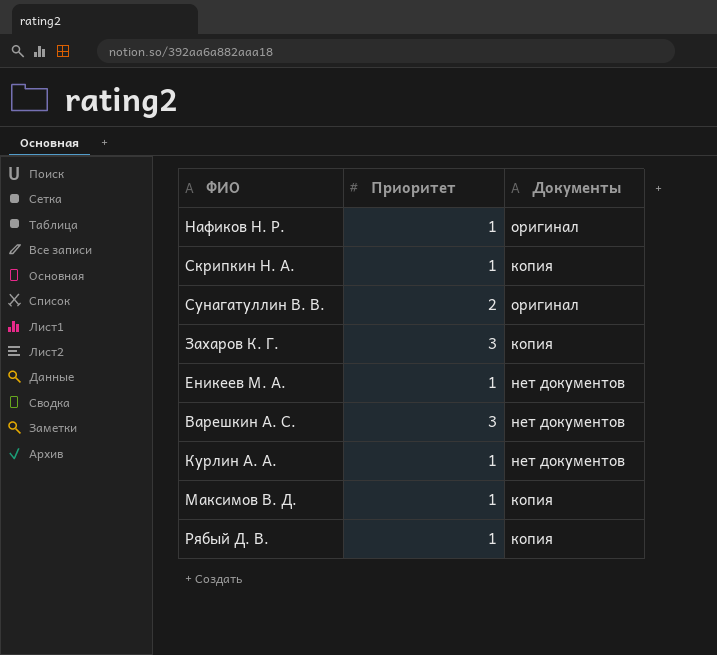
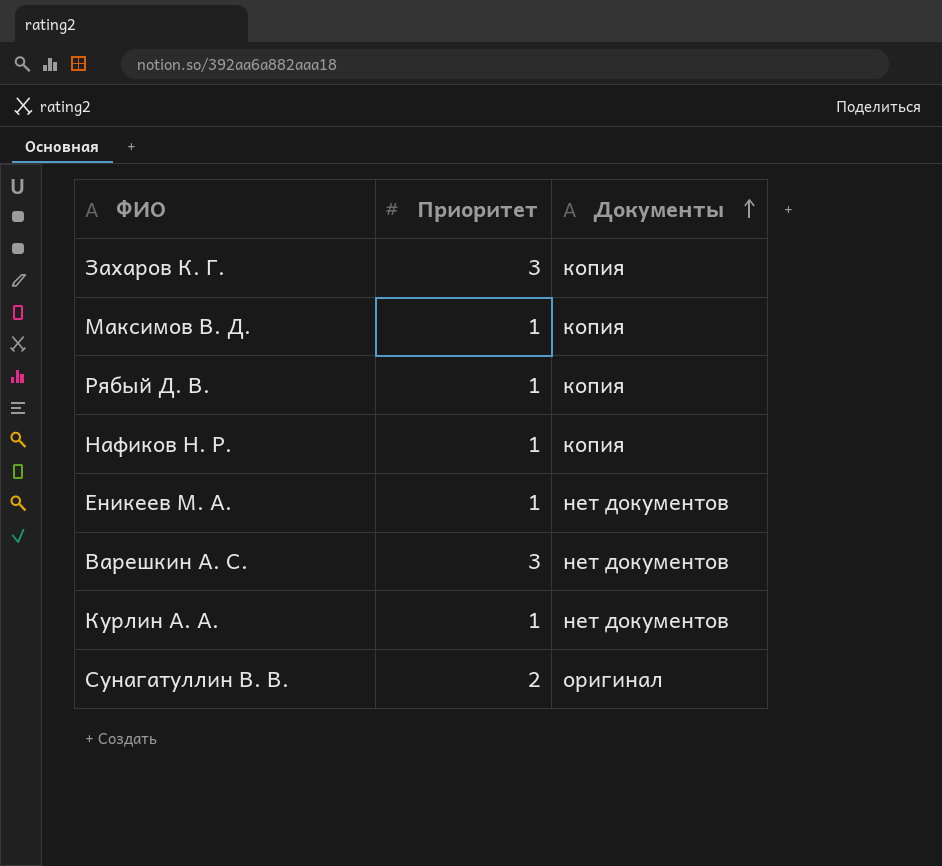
row order: none -> Документы ascending
row Скрипкин Н. А.: 1 | копия -> none
Нафиков Н. Р. | Документы: оригинал -> копия

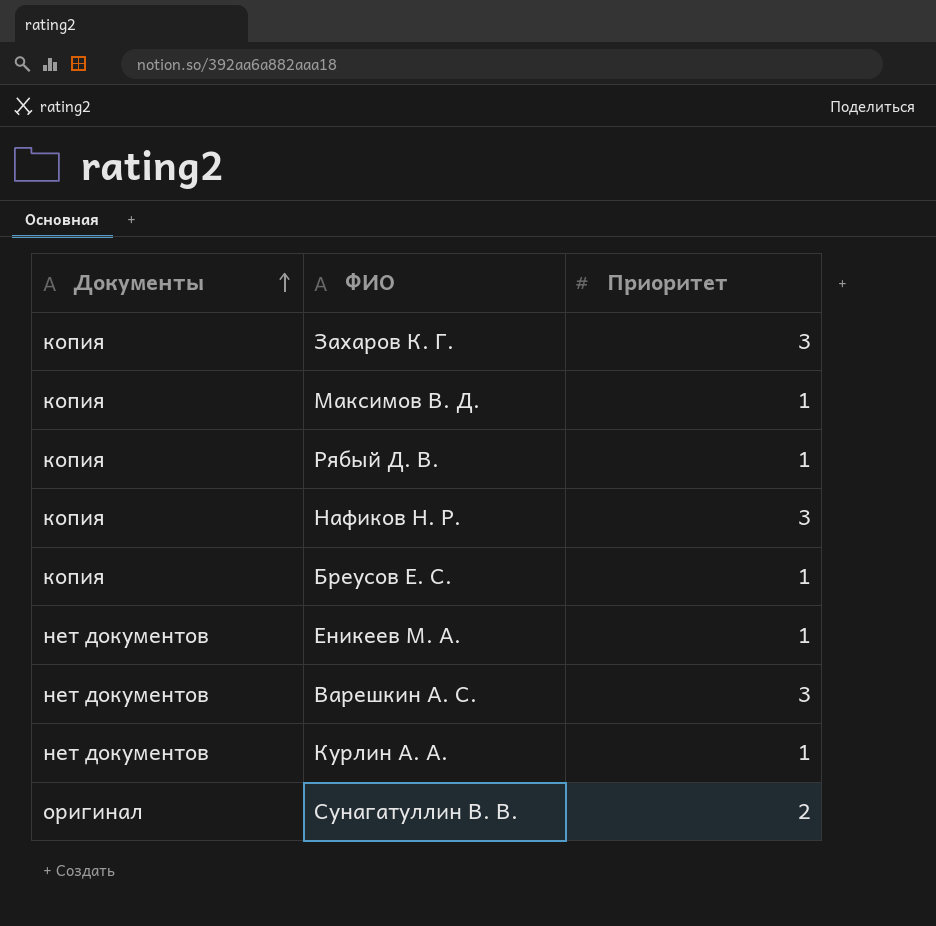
column Документы | position: 3 -> 1
Нафиков Н. Р. | Приоритет: 1 -> 3
row Бреусов Е. С.: none -> копия | 1

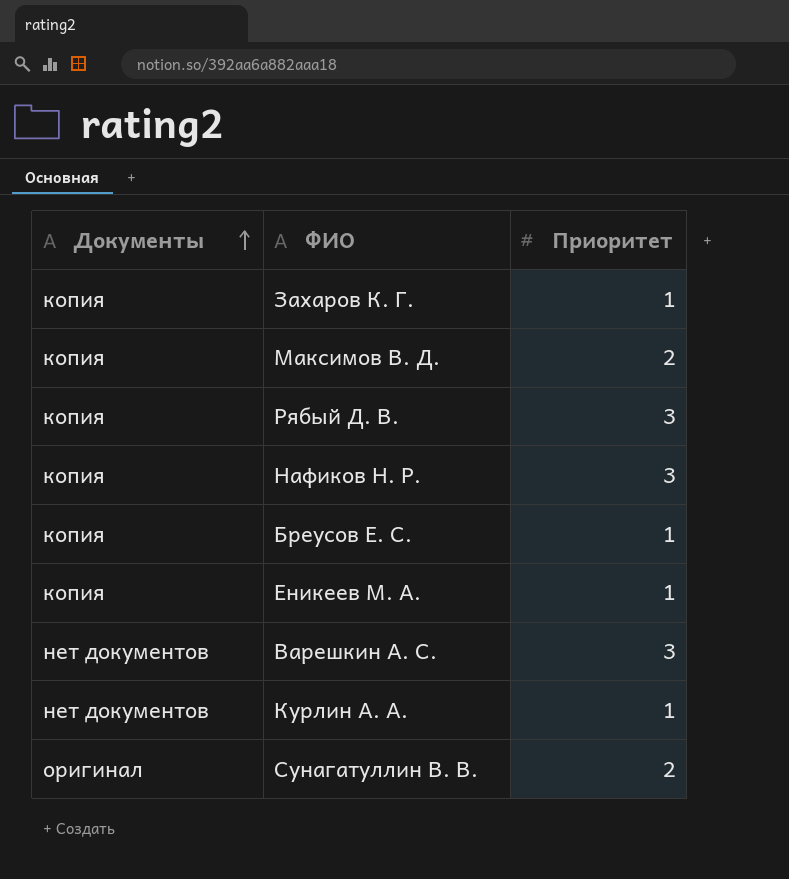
Захаров К. Г. | Приоритет: 3 -> 1
Максимов В. Д. | Приоритет: 1 -> 2
Рябый Д. В. | Приоритет: 1 -> 3
Еникеев М. А. | Документы: нет документов -> копия

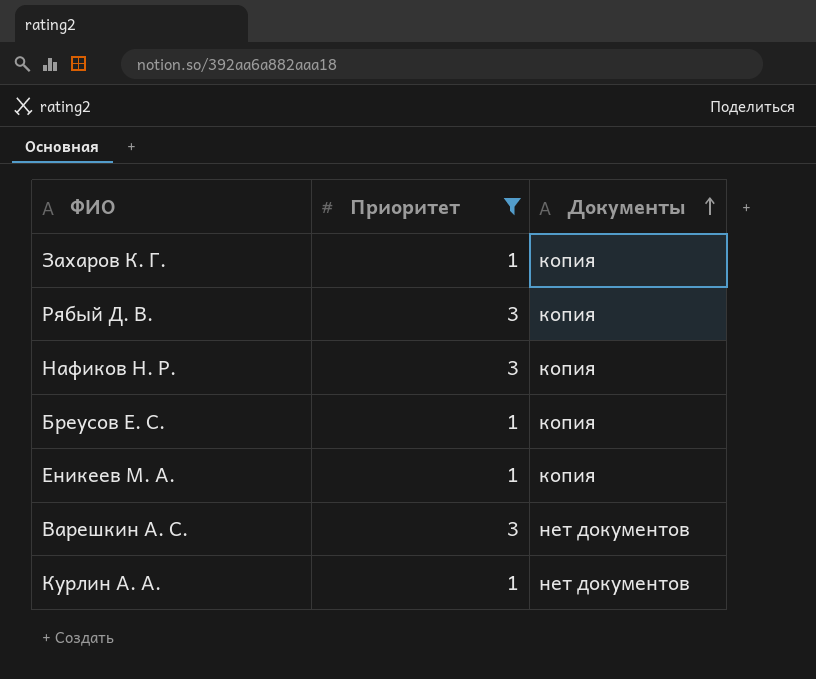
filter: none -> Приоритет != 2
column Документы | position: 1 -> 3

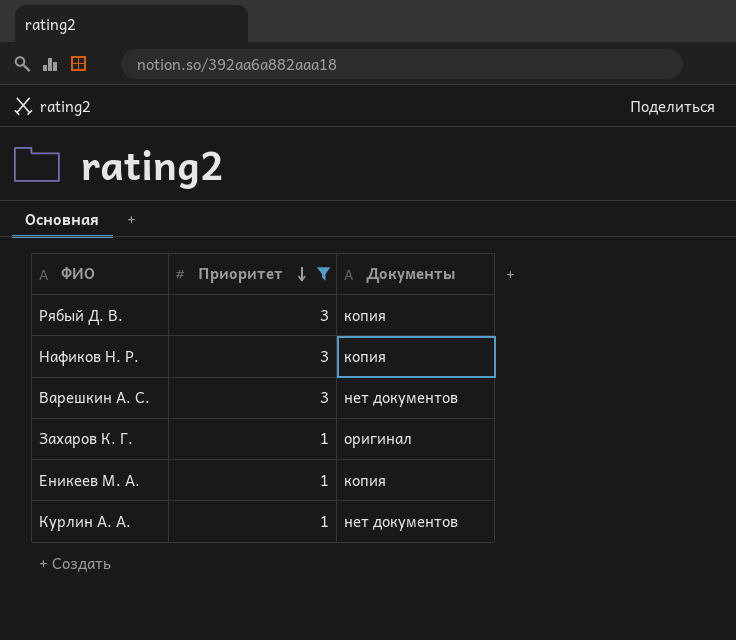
row order: Документы ascending -> Приоритет descending
row Бреусов Е. С.: 1 | копия -> none
Захаров К. Г. | Документы: копия -> оригинал

